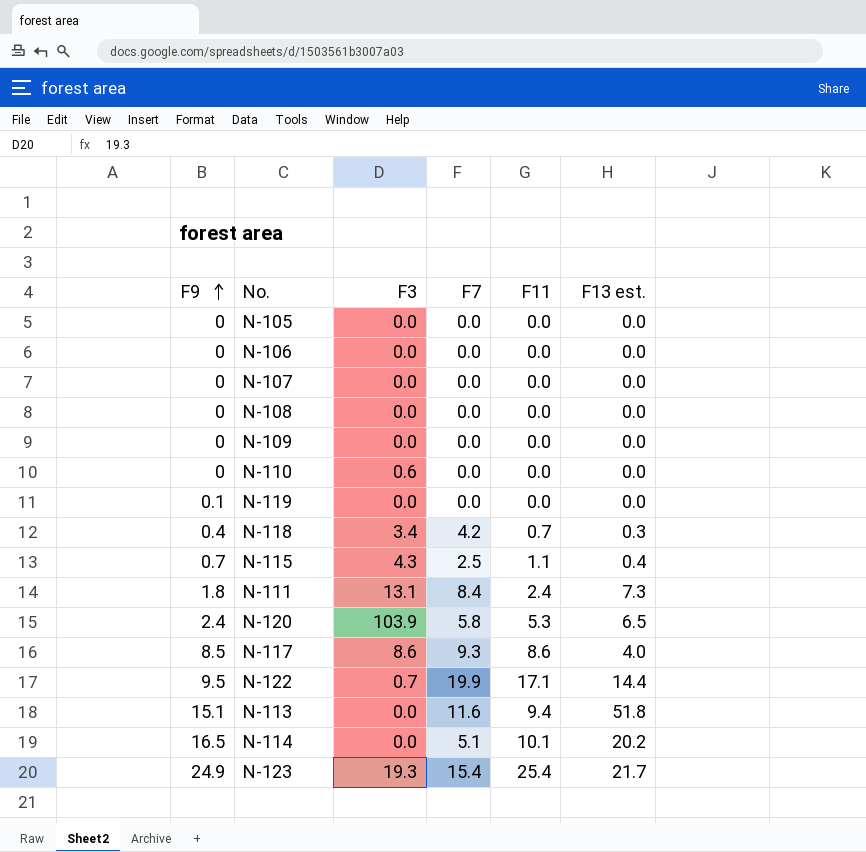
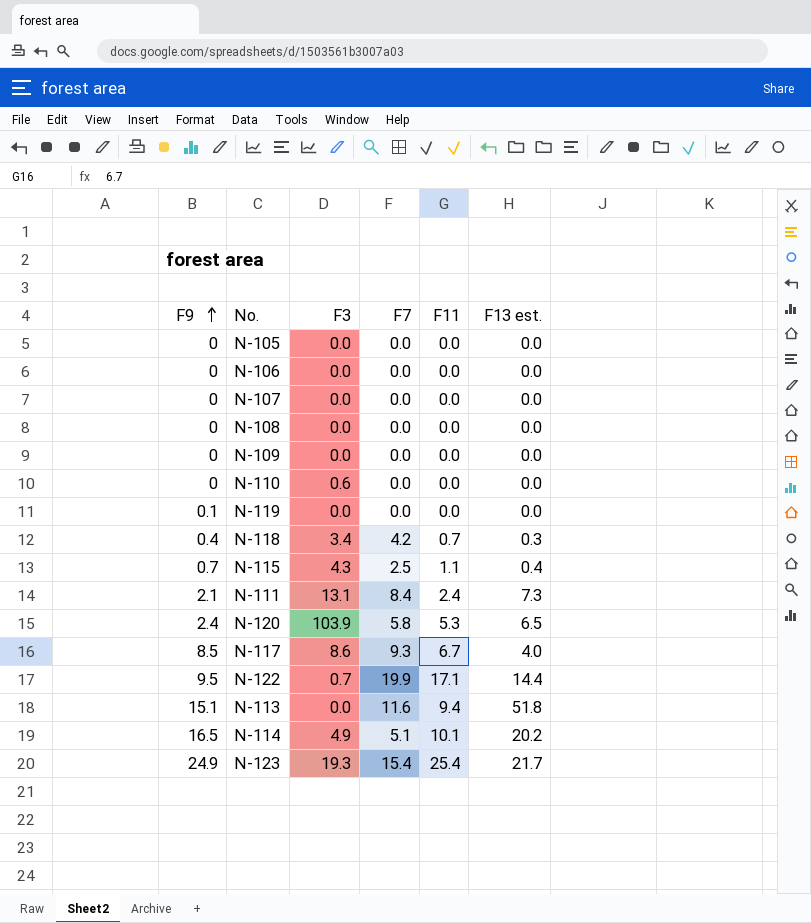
N-111 | F9: 1.8 -> 2.1
N-117 | F11: 8.6 -> 6.7
N-114 | F3: 0.0 -> 4.9

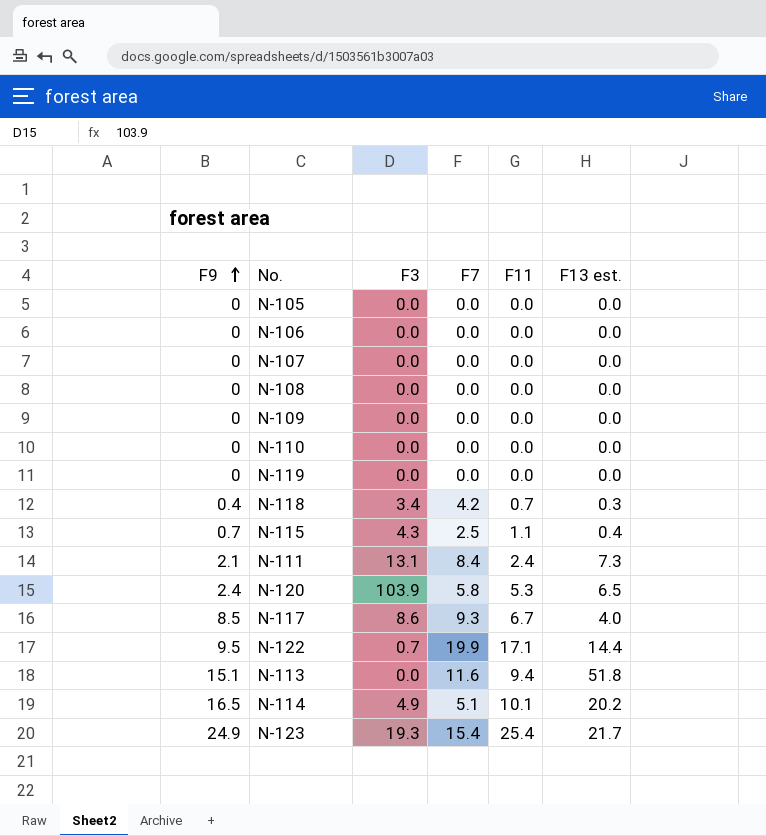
N-110 | F3: 0.6 -> 0.0
N-119 | F9: 0.1 -> 0

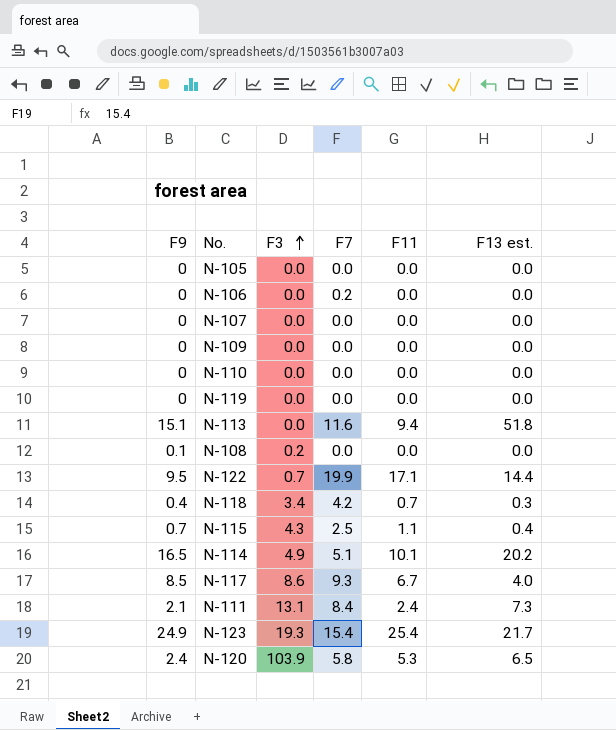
row order: F9 ascending -> F3 ascending
N-106 | F7: 0.0 -> 0.2
N-108 | F9: 0 -> 0.1
N-108 | F3: 0.0 -> 0.2

